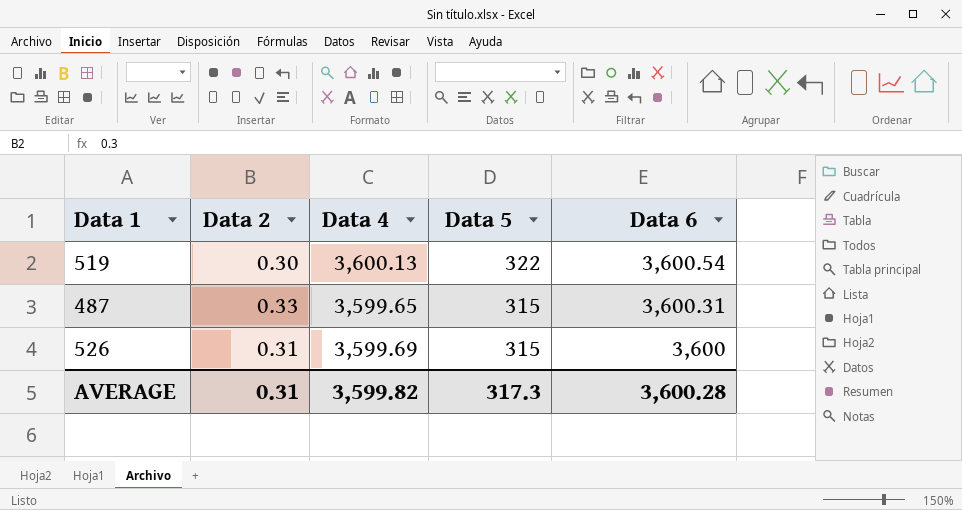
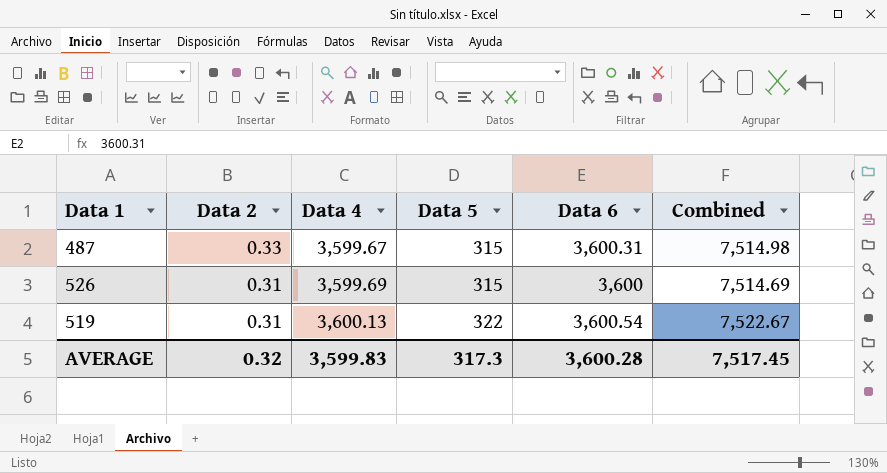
row order: Data 5 descending -> Data 2 descending
column Combined | formula: none -> [Data 4] + [Data 5] + [Data 6]
487 | Data 4: 3,599.65 -> 3,599.67
519 | Data 2: 0.30 -> 0.31
AVERAGE | Data 2: 0.31 -> 0.32
AVERAGE | Data 4: 3,599.82 -> 3,599.83

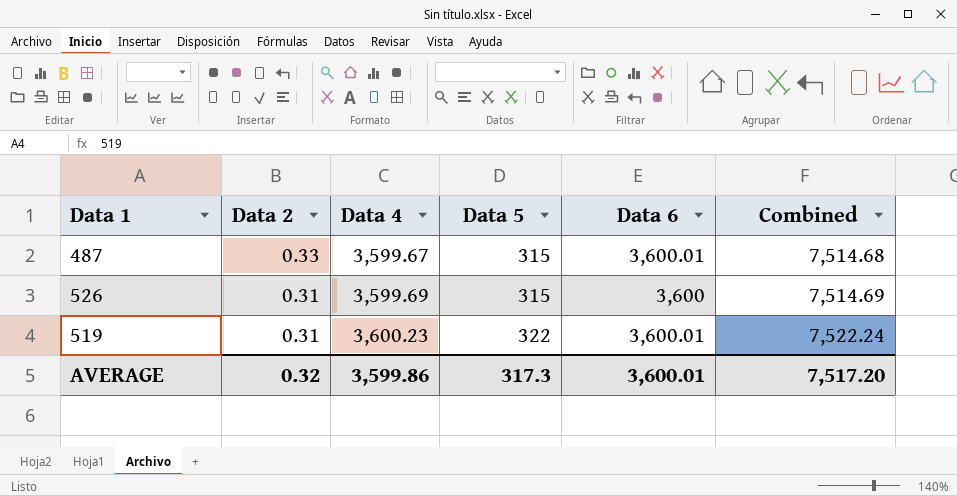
487 | Data 6: 3,600.31 -> 3,600.01
487 | Combined: 7,514.98 -> 7,514.68
519 | Data 4: 3,600.13 -> 3,600.23
519 | Data 6: 3,600.54 -> 3,600.01
519 | Combined: 7,522.67 -> 7,522.24
AVERAGE | Data 4: 3,599.83 -> 3,599.86
AVERAGE | Data 6: 3,600.28 -> 3,600.01
AVERAGE | Combined: 7,517.45 -> 7,517.20

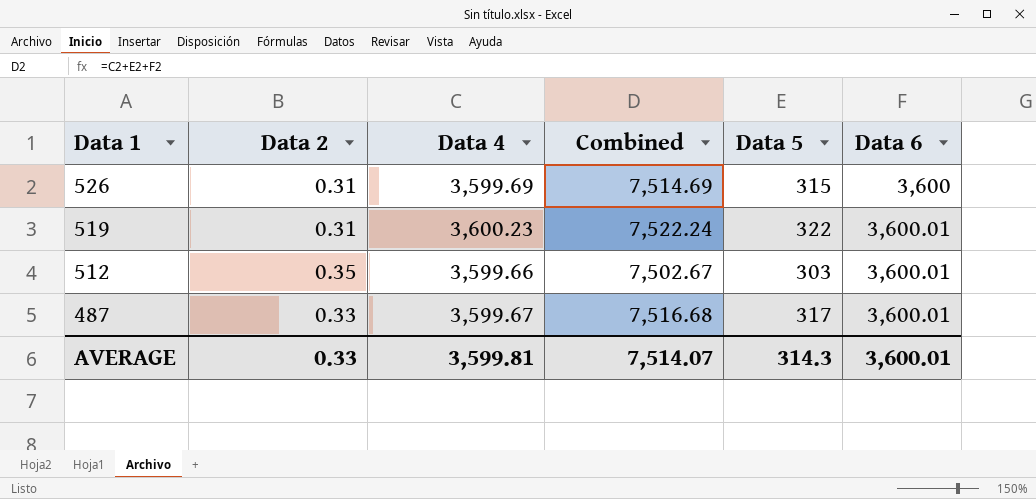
row order: Data 2 descending -> Data 1 descending
column Combined | position: 6 -> 4
row 512: none -> 0.35 | 3,599.66 | 7,502.67 | 303 | 3,600.01
487 | Combined: 7,514.68 -> 7,516.68
487 | Data 5: 315 -> 317
AVERAGE | Data 2: 0.32 -> 0.33
AVERAGE | Data 4: 3,599.86 -> 3,599.81
AVERAGE | Combined: 7,517.20 -> 7,514.07
AVERAGE | Data 5: 317.3 -> 314.3

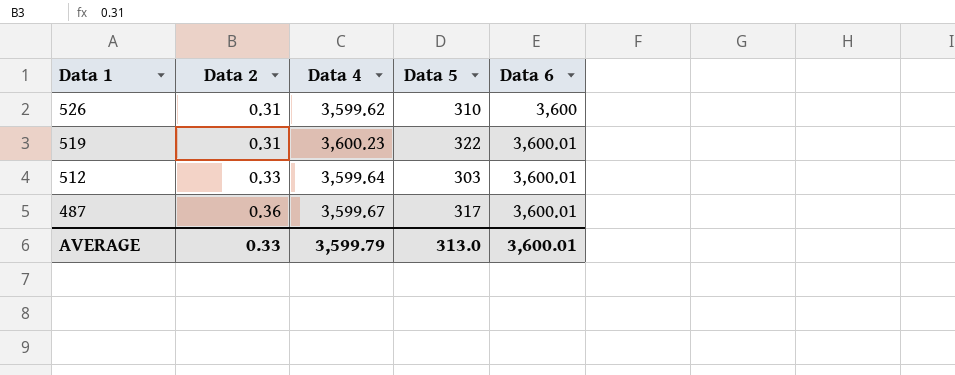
column Combined | formula: [Data 4] + [Data 5] + [Data 6] -> none
526 | Data 4: 3,599.69 -> 3,599.62
526 | Data 5: 315 -> 310
512 | Data 2: 0.35 -> 0.33
512 | Data 4: 3,599.66 -> 3,599.64
487 | Data 2: 0.33 -> 0.36
AVERAGE | Data 4: 3,599.81 -> 3,599.79
AVERAGE | Data 5: 314.3 -> 313.0

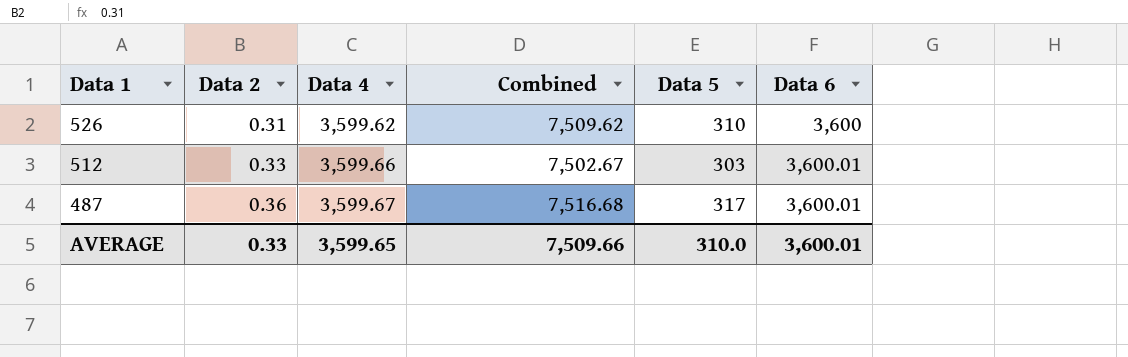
column Combined | formula: none -> [Data 4] + [Data 5] + [Data 6]
row 519: 0.31 | 3,600.23 | 322 | 3,600.01 -> none
512 | Data 4: 3,599.64 -> 3,599.66
AVERAGE | Data 4: 3,599.79 -> 3,599.65
AVERAGE | Data 5: 313.0 -> 310.0

